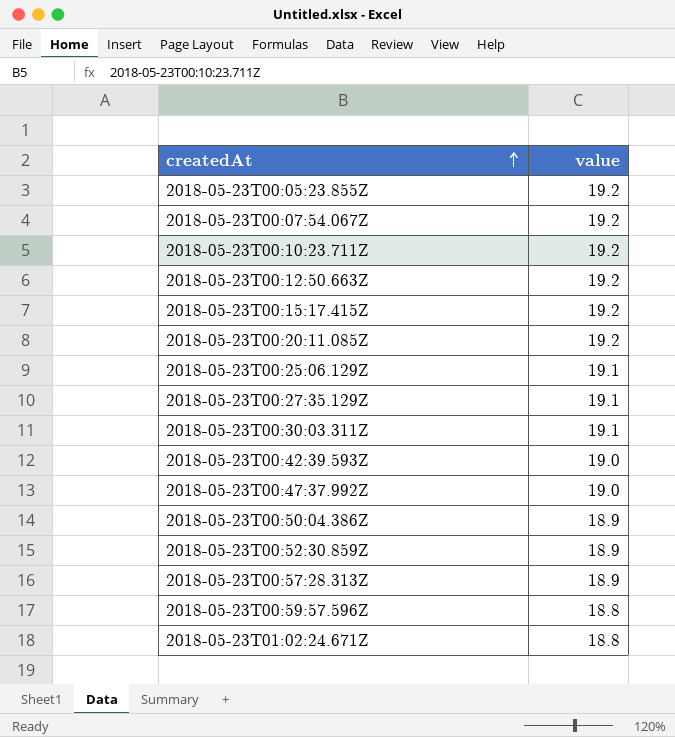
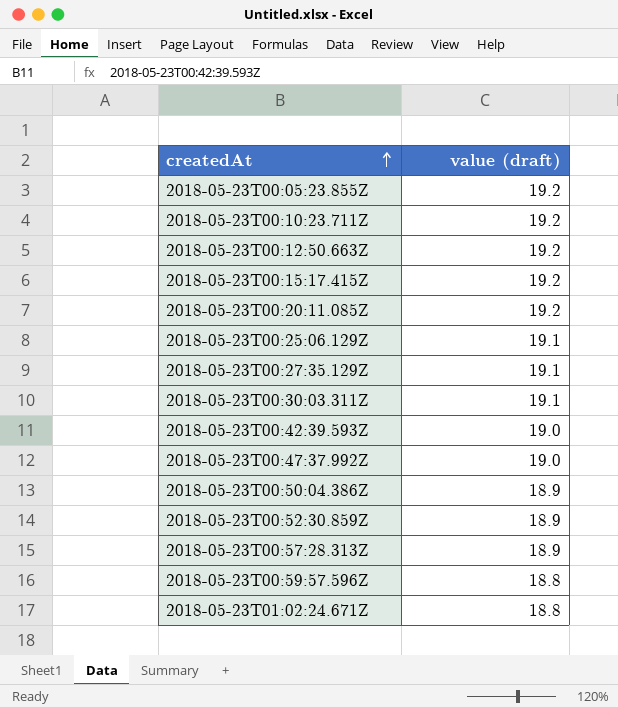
column name: value -> value (draft)
row 2018-05-23T00:07:54.067Z: 19.2 -> none

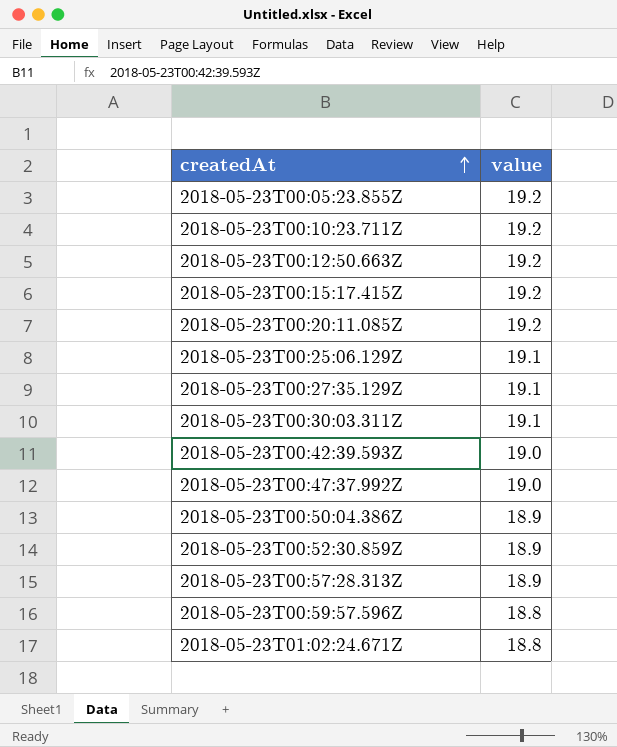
column name: value (draft) -> value

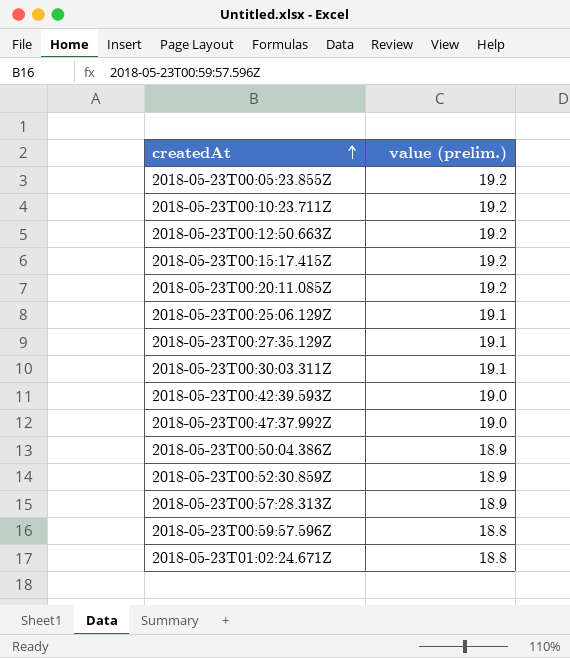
column name: value -> value (prelim.)

